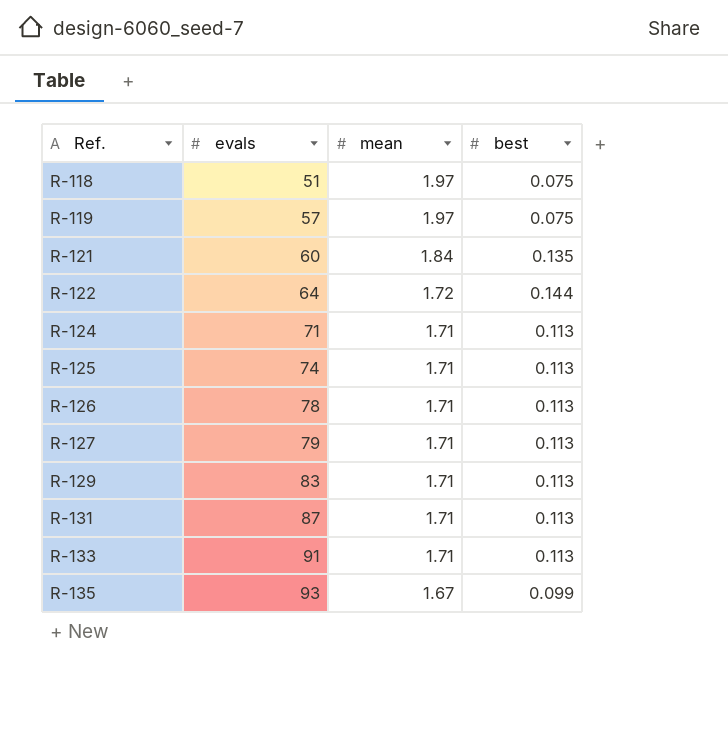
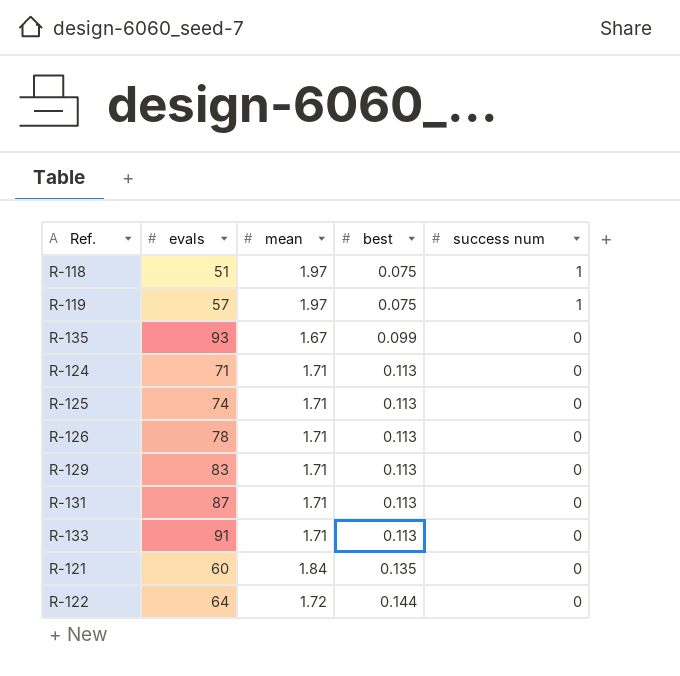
row order: Ref. ascending -> best ascending
column success num | position: none -> 5
row R-127: 79 | 1.71 | 0.113 -> none

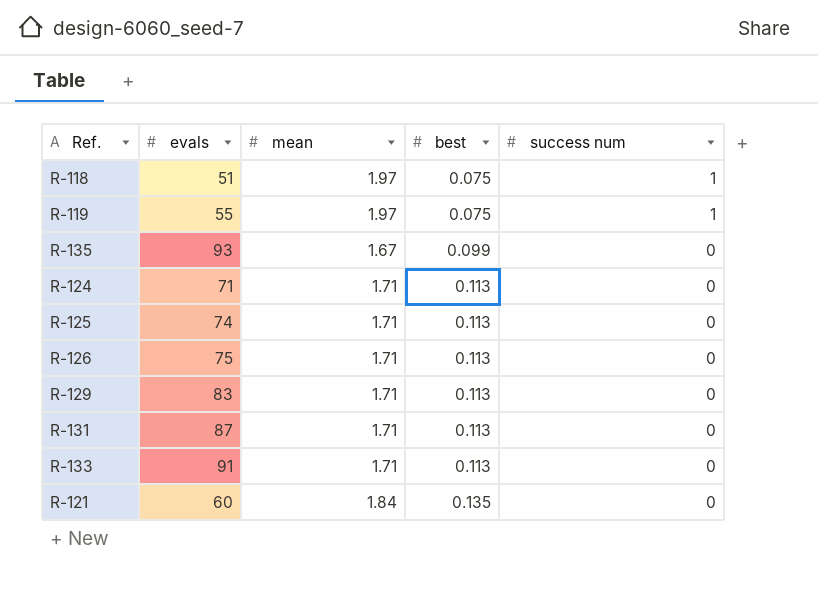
row R-122: 64 | 1.72 | 0.144 | 0 -> none
R-119 | evals: 57 -> 55
R-126 | evals: 78 -> 75

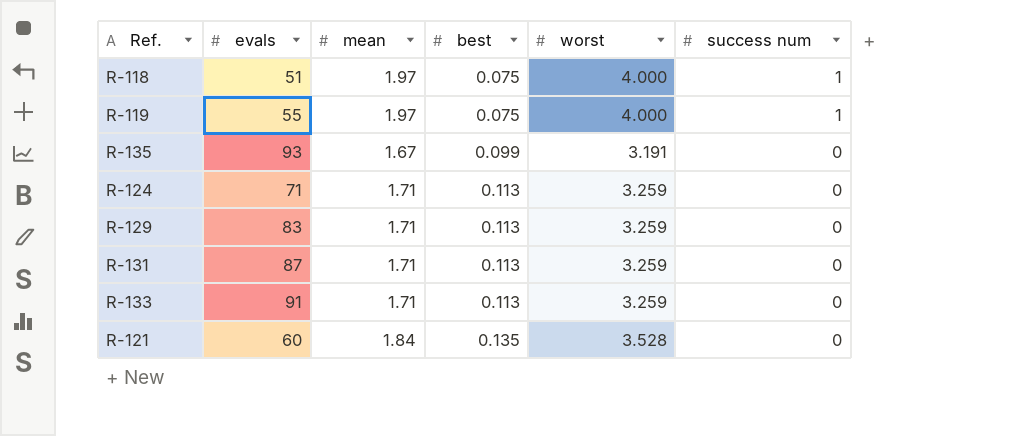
column worst | position: none -> 5
row R-125: 74 | 1.71 | 0.113 | 0 -> none
row R-126: 75 | 1.71 | 0.113 | 0 -> none

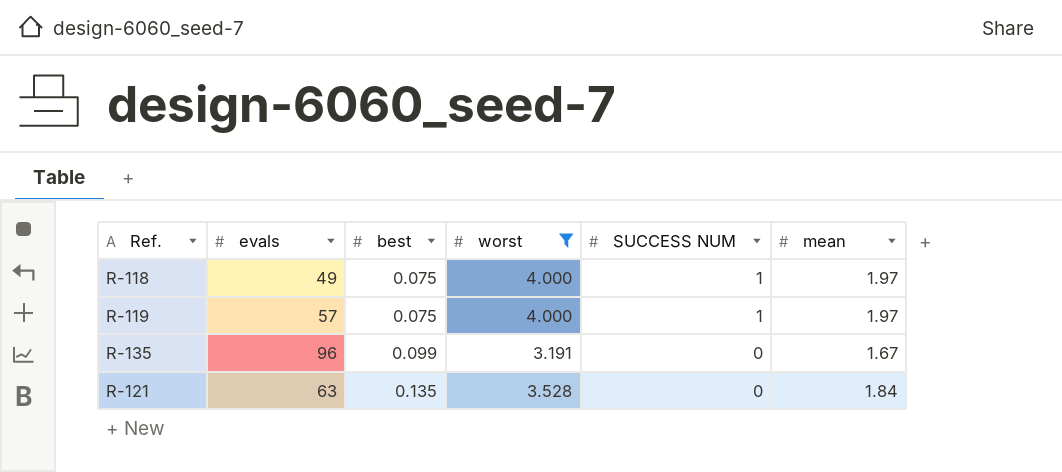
filter: none -> worst != 3.259
column name: success num -> SUCCESS NUM
column mean | position: 3 -> 6
R-118 | evals: 51 -> 49
R-119 | evals: 55 -> 57
R-135 | evals: 93 -> 96
R-121 | evals: 60 -> 63

